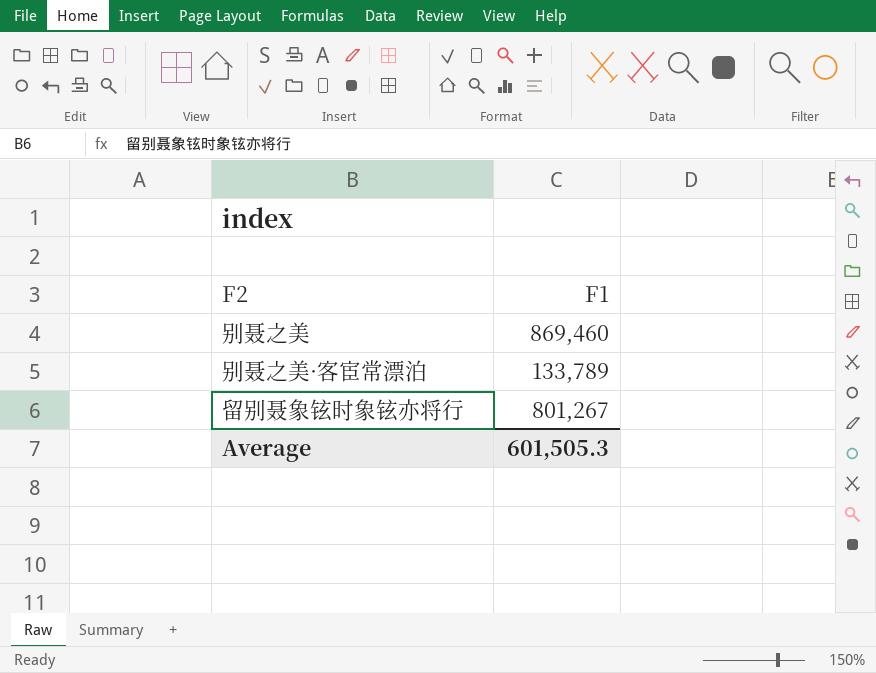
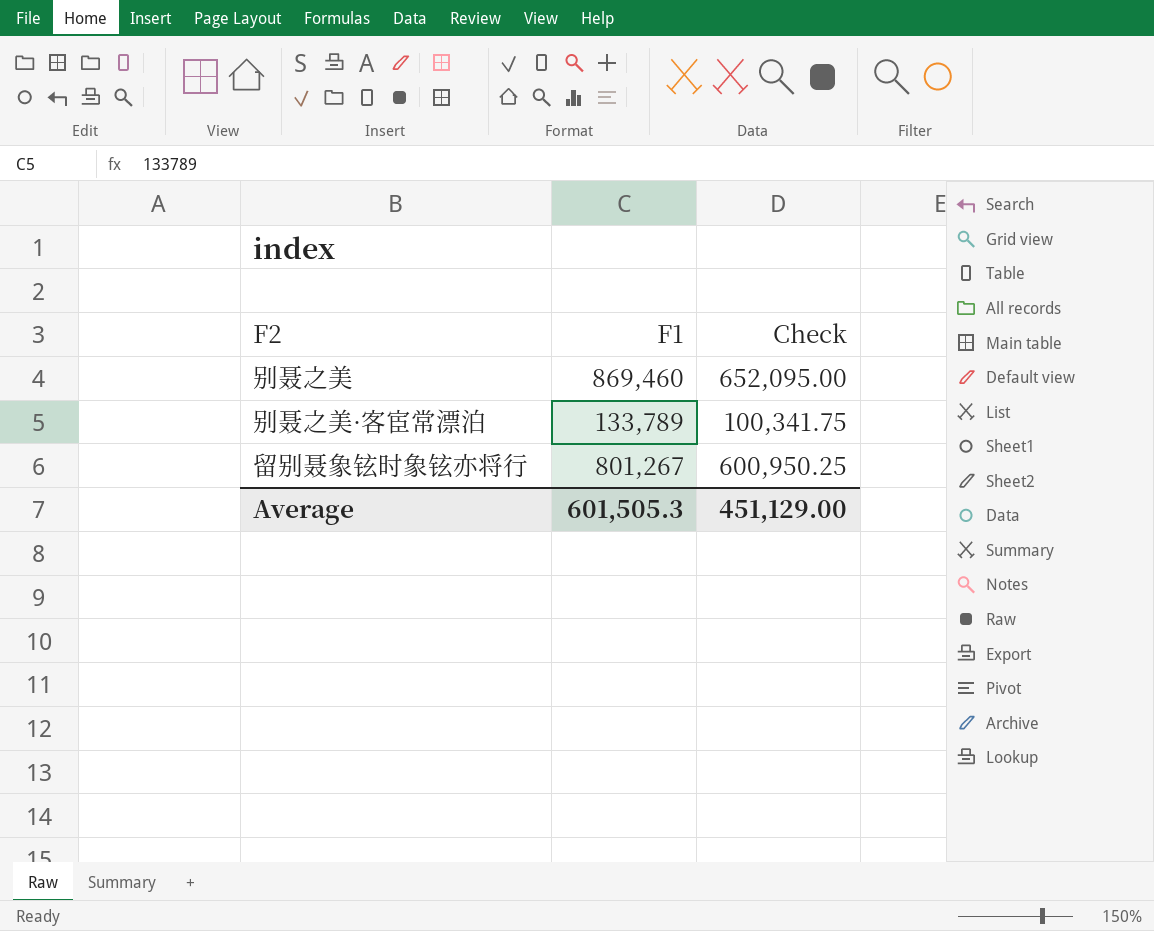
column Check | formula: none -> [F1] * 0.75

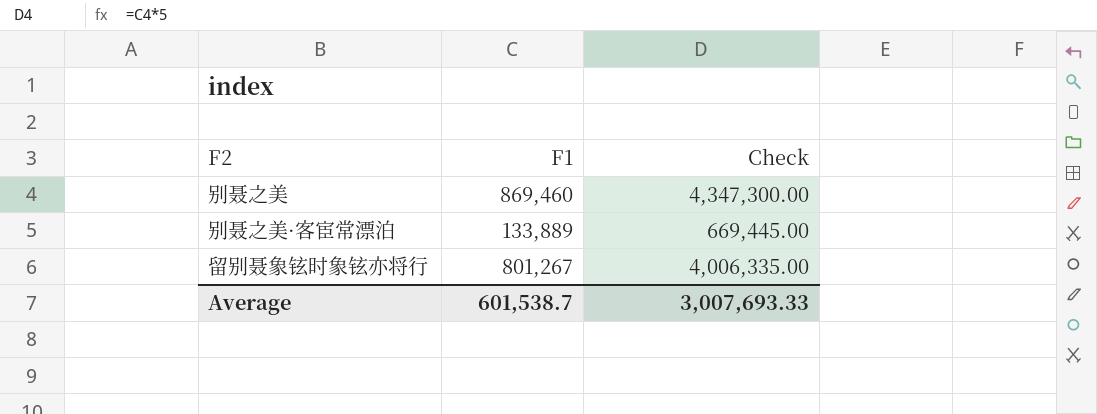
column Check | formula: [F1] * 0.75 -> [F1] * 5
别聂之美·客宦常漂泊 | F1: 133,789 -> 133,889
Average | F1: 601,505.3 -> 601,538.7
Average | Check: 451,129.00 -> 3,007,693.33

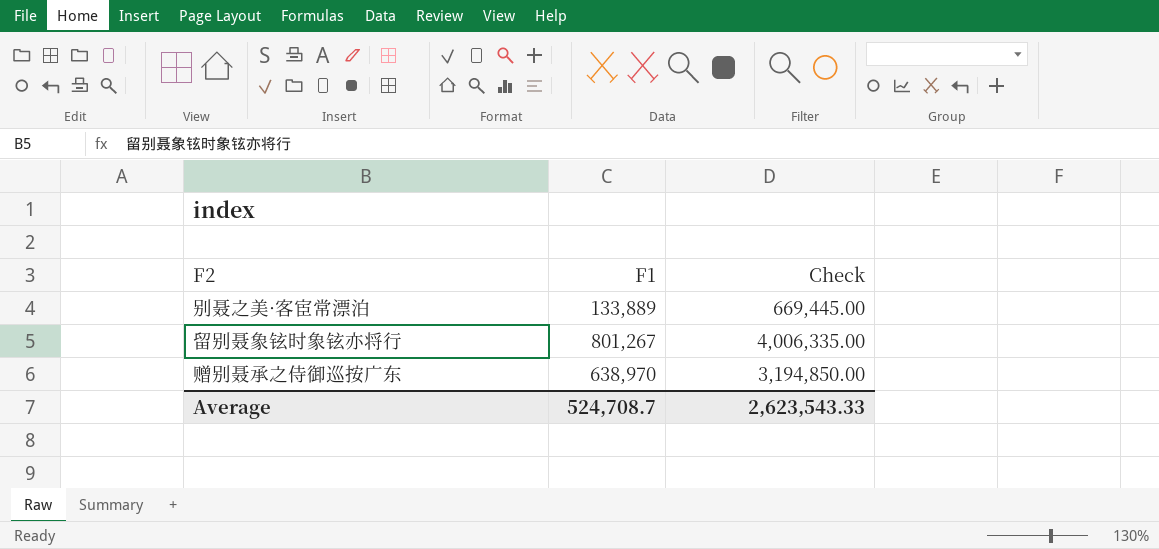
row 别聂之美: 869,460 | 4,347,300.00 -> none
row 赠别聂承之侍御巡按广东: none -> 638,970 | 3,194,850.00
Average | F1: 601,538.7 -> 524,708.7
Average | Check: 3,007,693.33 -> 2,623,543.33

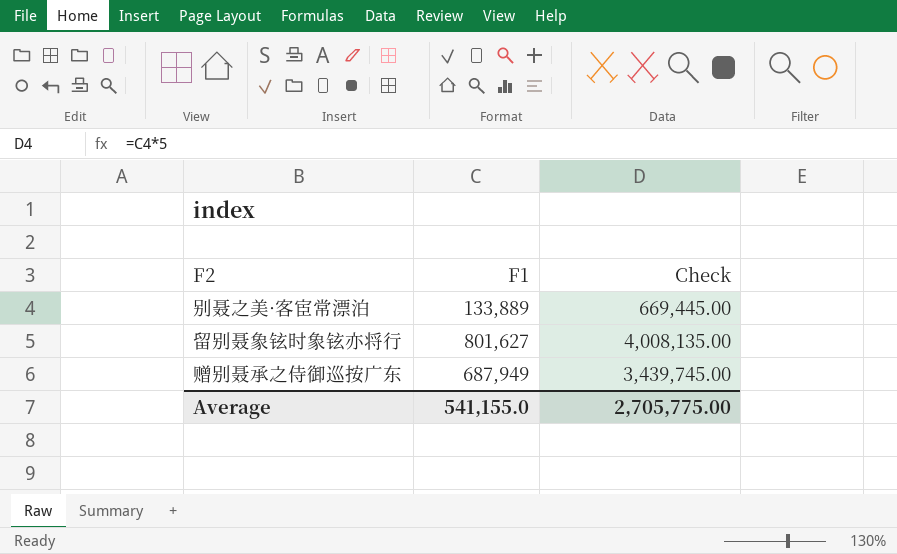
留别聂象铉时象铉亦将行 | F1: 801,267 -> 801,627
留别聂象铉时象铉亦将行 | Check: 4,006,335.00 -> 4,008,135.00
赠别聂承之侍御巡按广东 | F1: 638,970 -> 687,949
赠别聂承之侍御巡按广东 | Check: 3,194,850.00 -> 3,439,745.00
Average | F1: 524,708.7 -> 541,155.0
Average | Check: 2,623,543.33 -> 2,705,775.00

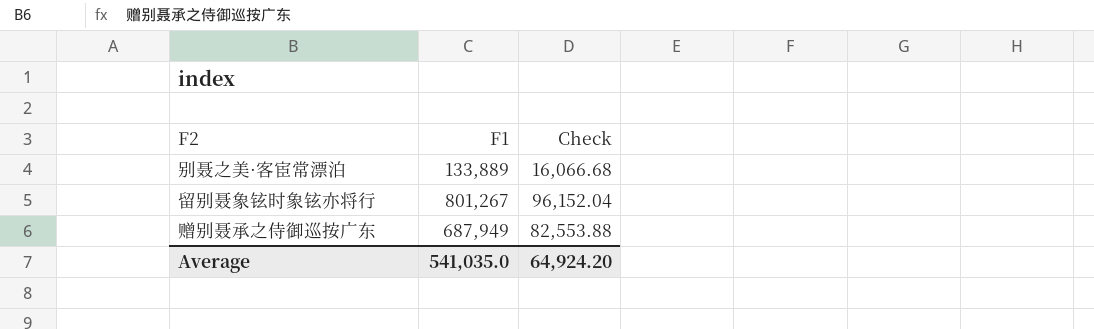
column Check | formula: [F1] * 5 -> [F1] * 0.12
留别聂象铉时象铉亦将行 | F1: 801,627 -> 801,267
Average | F1: 541,155.0 -> 541,035.0
Average | Check: 2,705,775.00 -> 64,924.20

